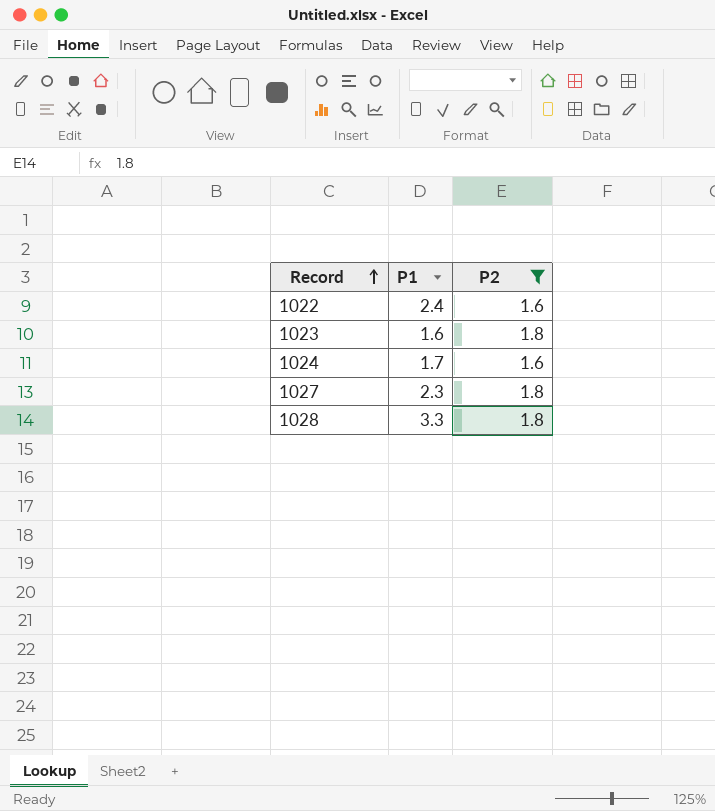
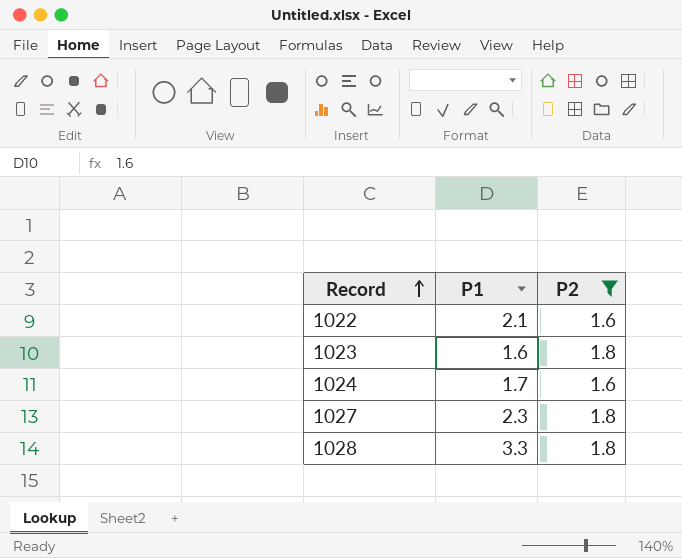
1022 | P1: 2.4 -> 2.1

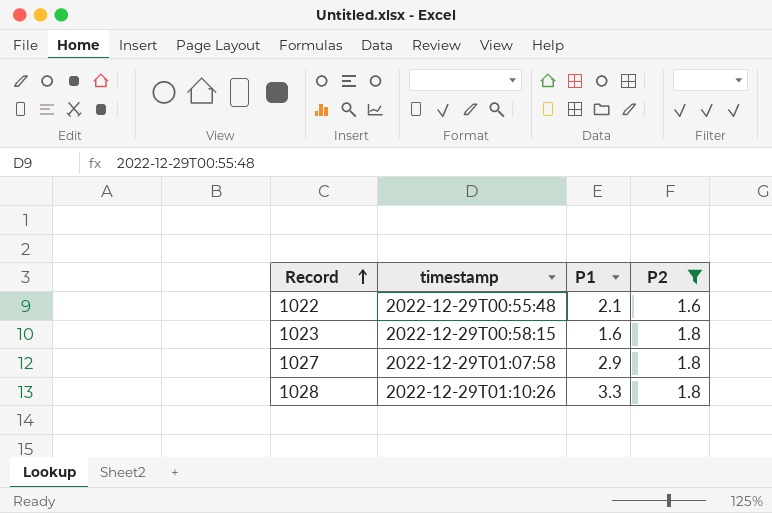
column timestamp | position: none -> 2
row 1024: 1.7 | 1.6 -> none
1027 | P1: 2.3 -> 2.9

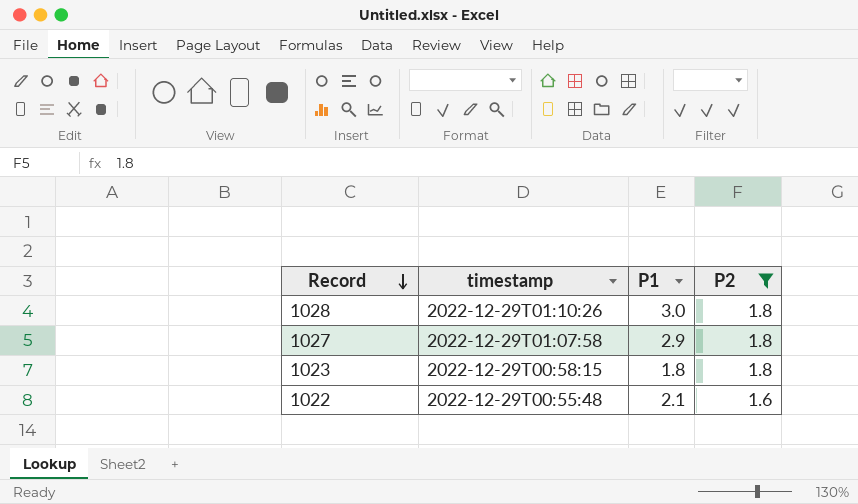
row order: Record ascending -> Record descending
1028 | P1: 3.3 -> 3.0
1023 | P1: 1.6 -> 1.8

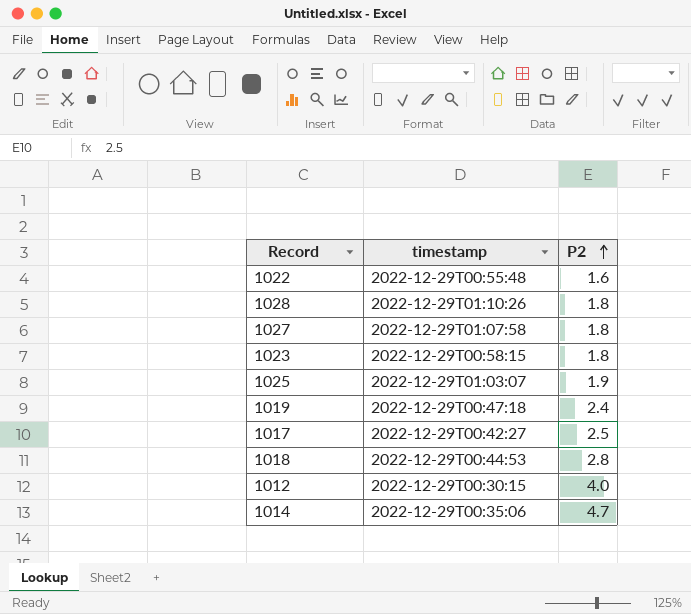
filter: P2 <= 1.8 -> none
row order: Record descending -> P2 ascending
column P1 | position: 3 -> none

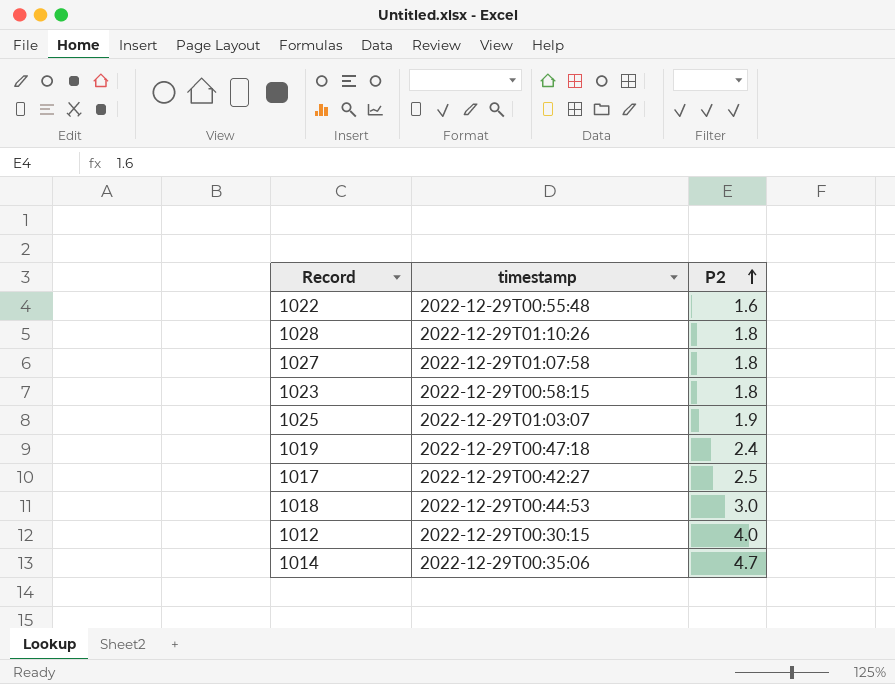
1018 | P2: 2.8 -> 3.0

